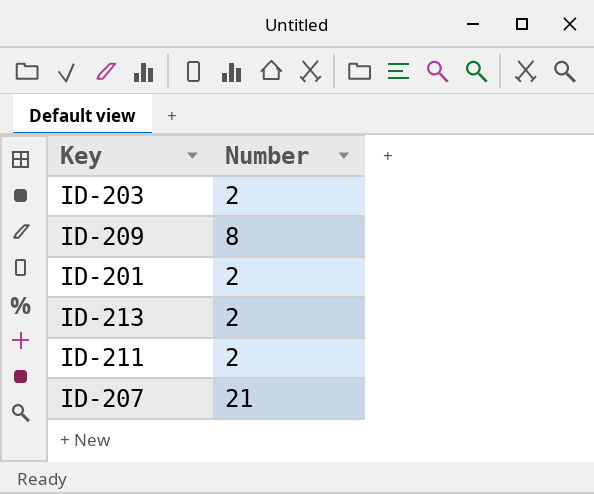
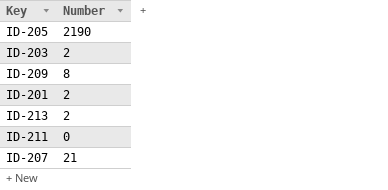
row ID-205: none -> 2190
ID-211 | Number: 2 -> 0

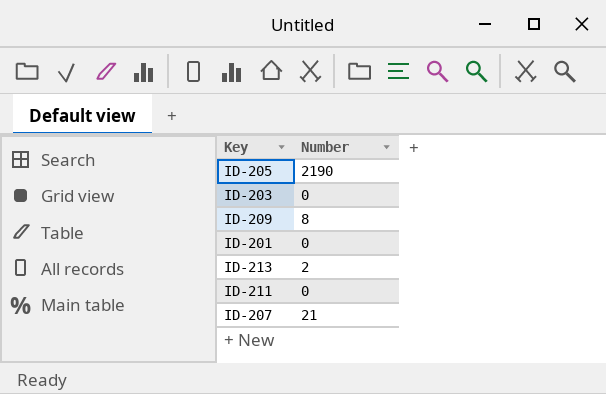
ID-203 | Number: 2 -> 0
ID-201 | Number: 2 -> 0

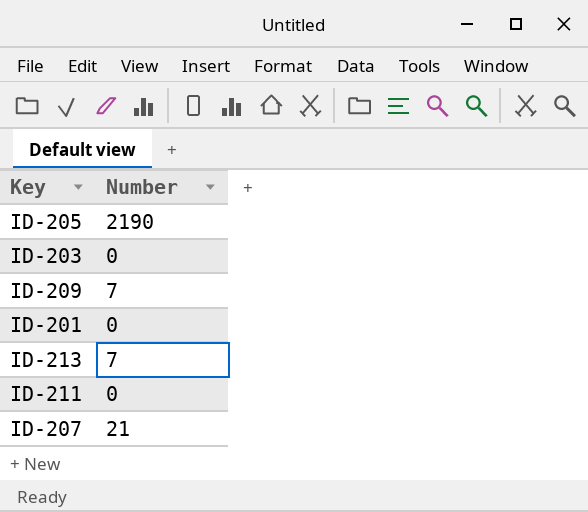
ID-209 | Number: 8 -> 7
ID-213 | Number: 2 -> 7

